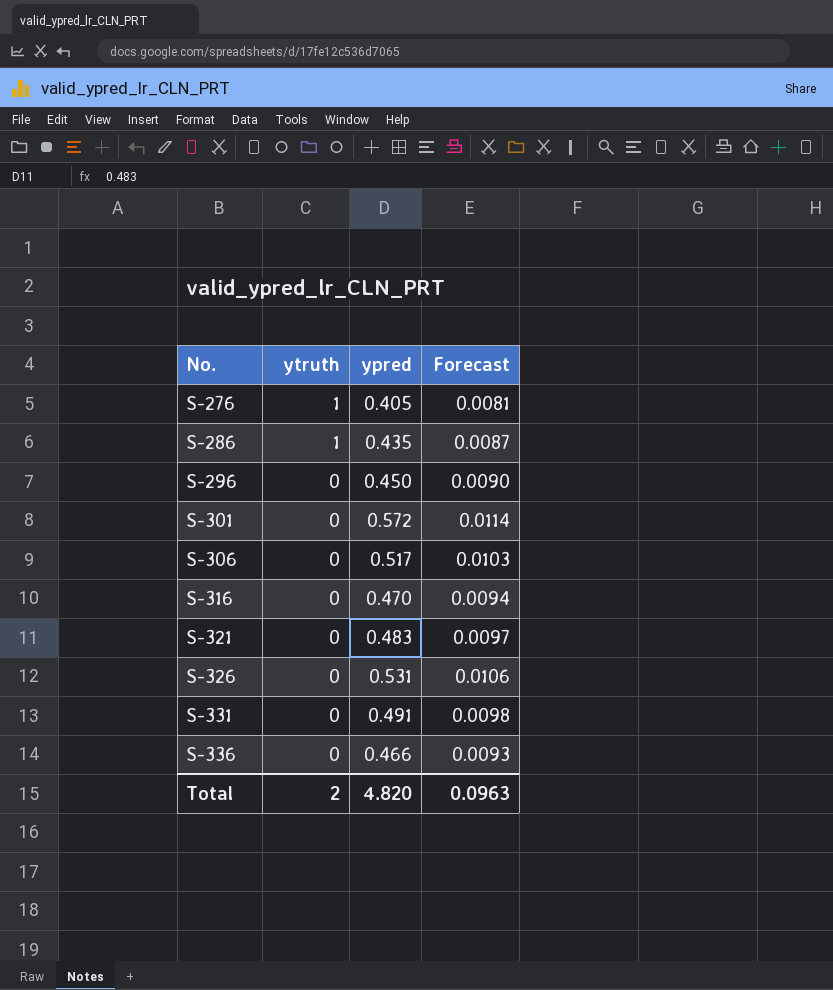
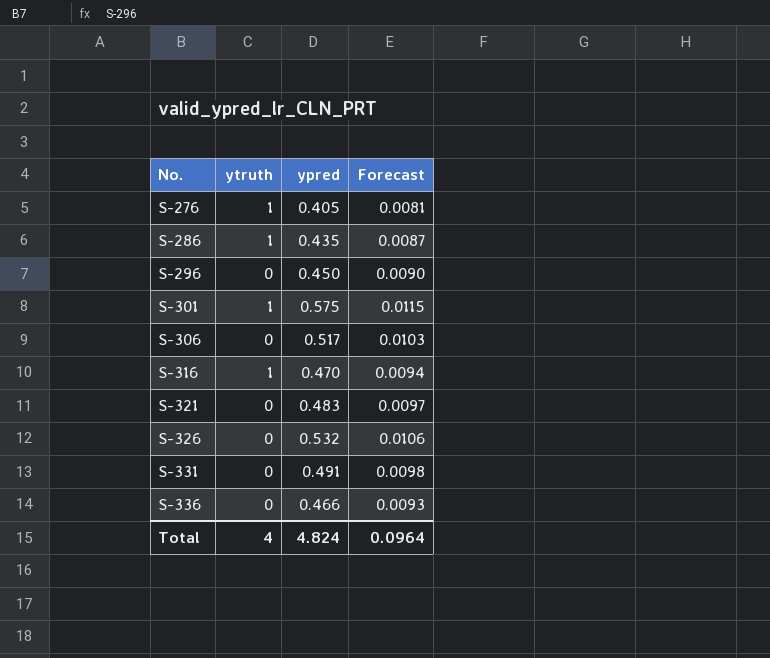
S-301 | ytruth: 0 -> 1
S-301 | ypred: 0.572 -> 0.575
S-301 | Forecast: 0.0114 -> 0.0115
S-316 | ytruth: 0 -> 1
S-326 | ypred: 0.531 -> 0.532
Total | ytruth: 2 -> 4
Total | ypred: 4.820 -> 4.824
Total | Forecast: 0.0963 -> 0.0964

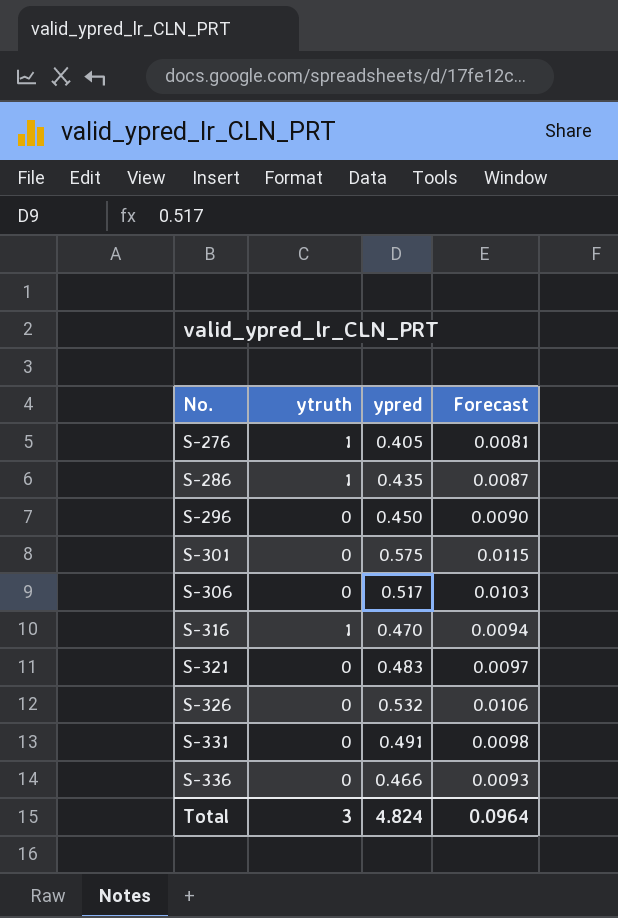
S-301 | ytruth: 1 -> 0
Total | ytruth: 4 -> 3

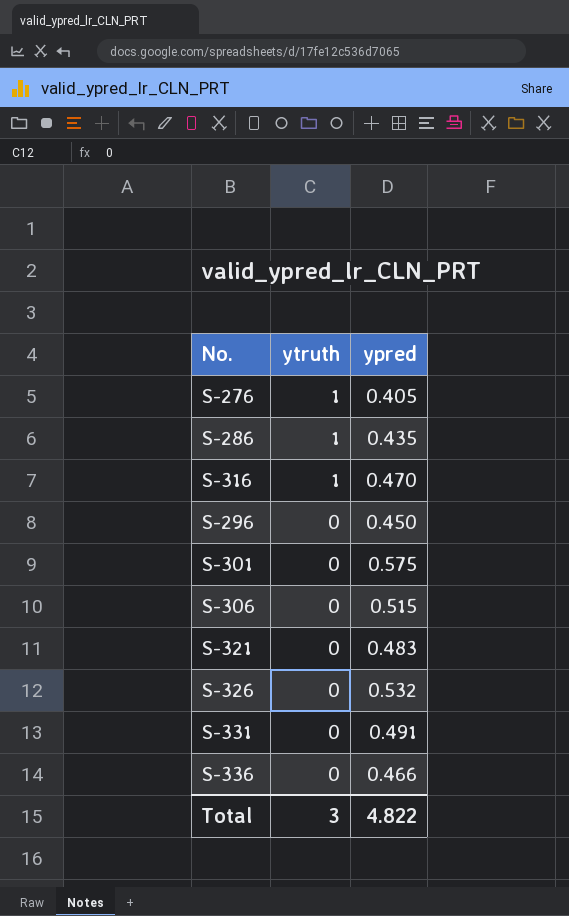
row order: No. ascending -> ytruth descending
column Forecast | formula: [ypred] * 0.02 -> none
S-306 | ypred: 0.517 -> 0.515
Total | ypred: 4.824 -> 4.822

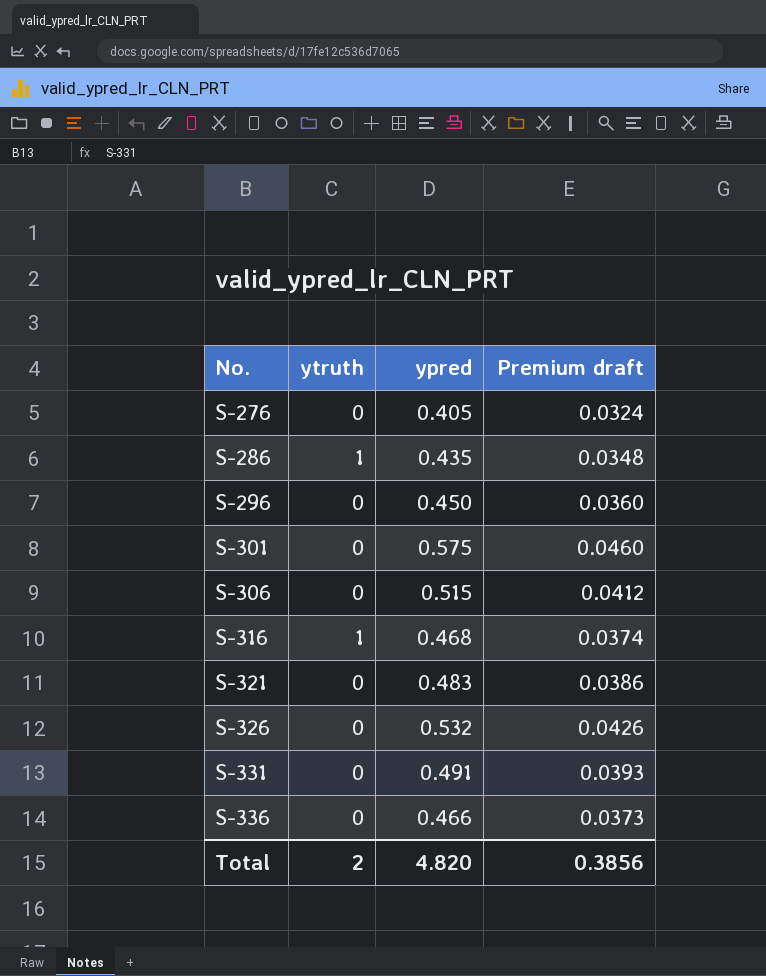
row order: ytruth descending -> No. ascending
column Premium draft | formula: none -> [ypred] * 0.08
S-276 | ytruth: 1 -> 0
S-316 | ypred: 0.470 -> 0.468
Total | ytruth: 3 -> 2
Total | ypred: 4.822 -> 4.820

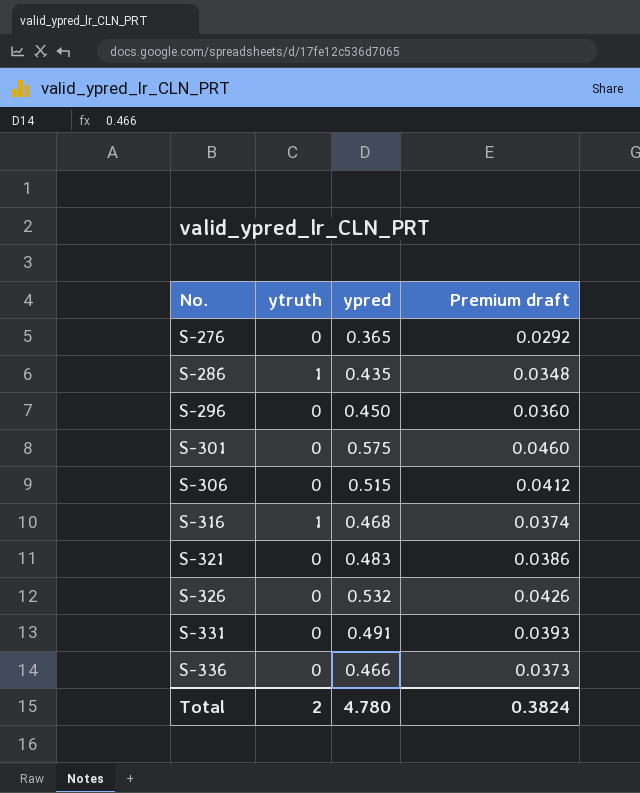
S-276 | ypred: 0.405 -> 0.365
S-276 | Premium draft: 0.0324 -> 0.0292
Total | ypred: 4.820 -> 4.780
Total | Premium draft: 0.3856 -> 0.3824

